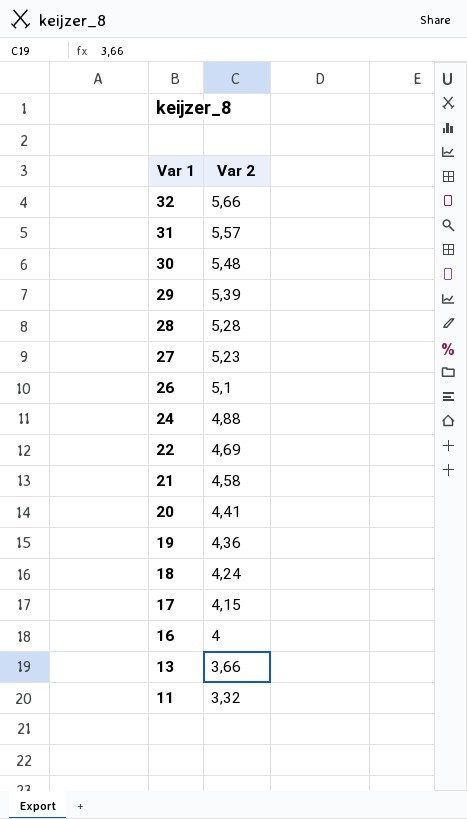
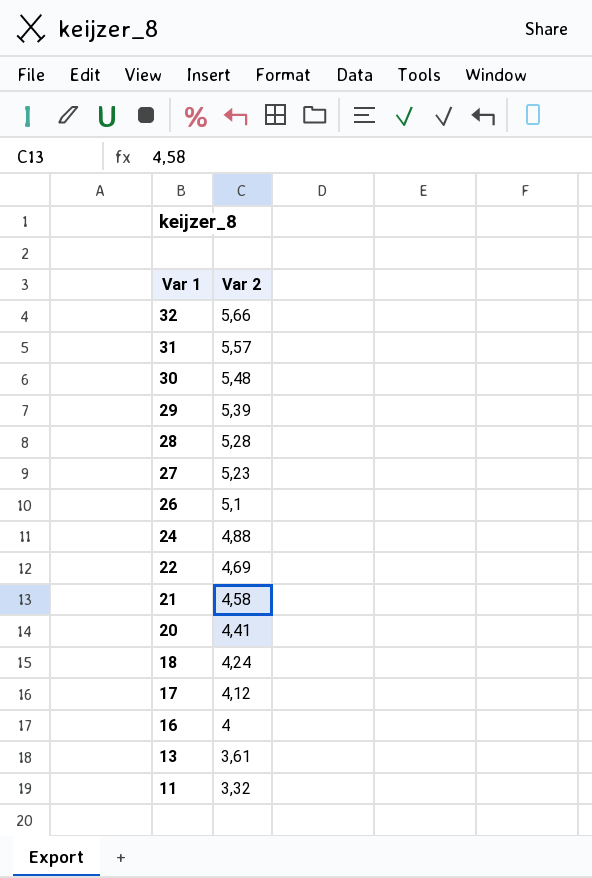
row 19: 4,36 -> none
17 | Var 2: 4,15 -> 4,12
13 | Var 2: 3,66 -> 3,61

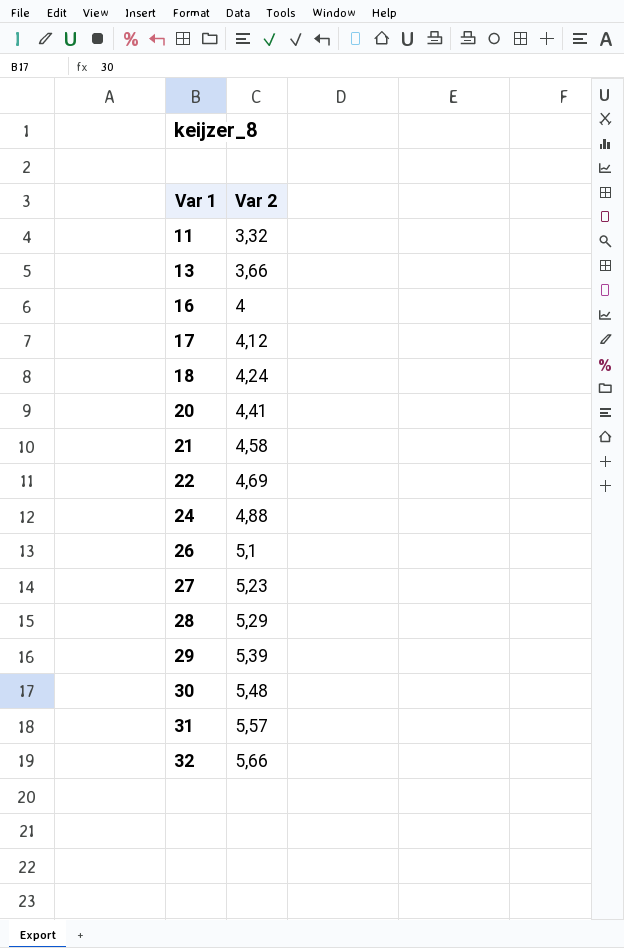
row order: Var 1 descending -> Var 1 ascending
13 | Var 2: 3,61 -> 3,66
28 | Var 2: 5,28 -> 5,29

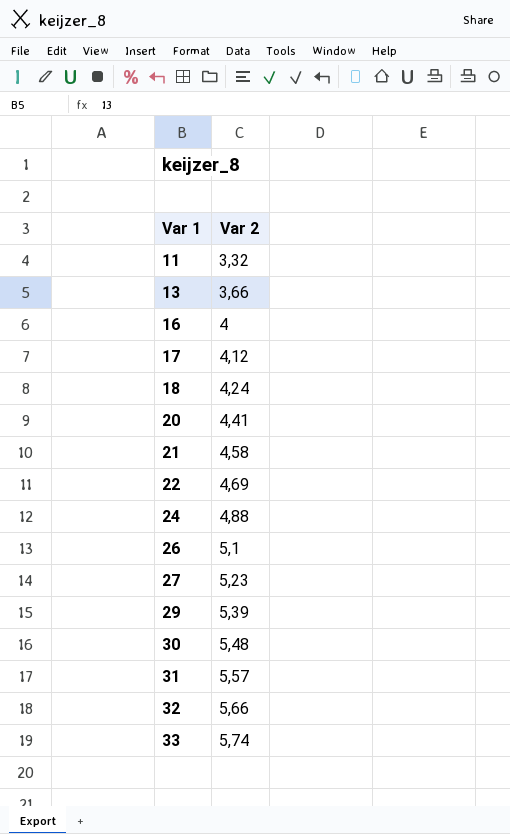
row 28: 5,29 -> none
row 33: none -> 5,74

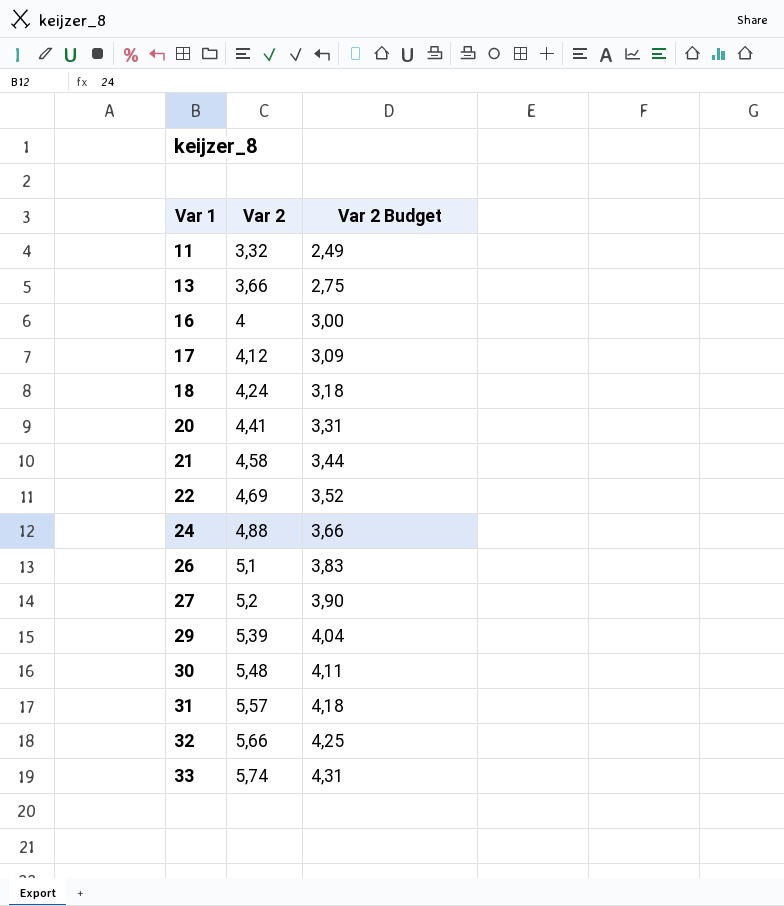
column Var 2 Budget | formula: none -> [Var 2] * 0,75
27 | Var 2: 5,23 -> 5,2

